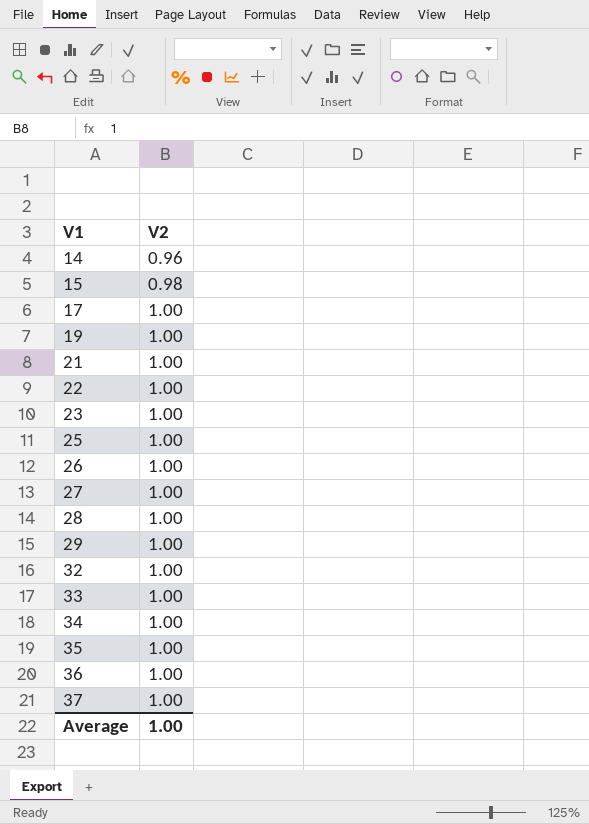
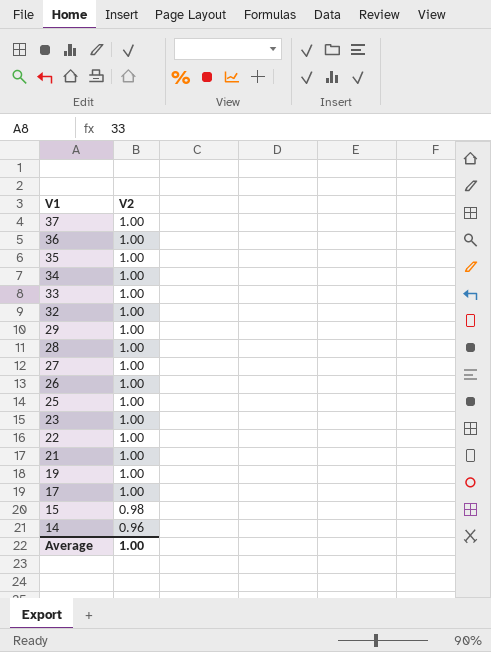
row order: V1 ascending -> V1 descending

